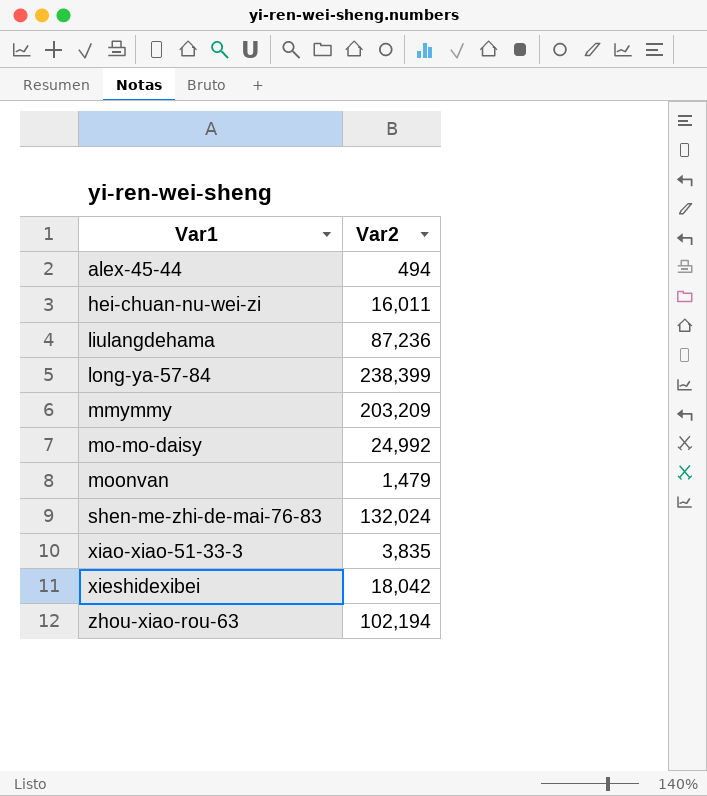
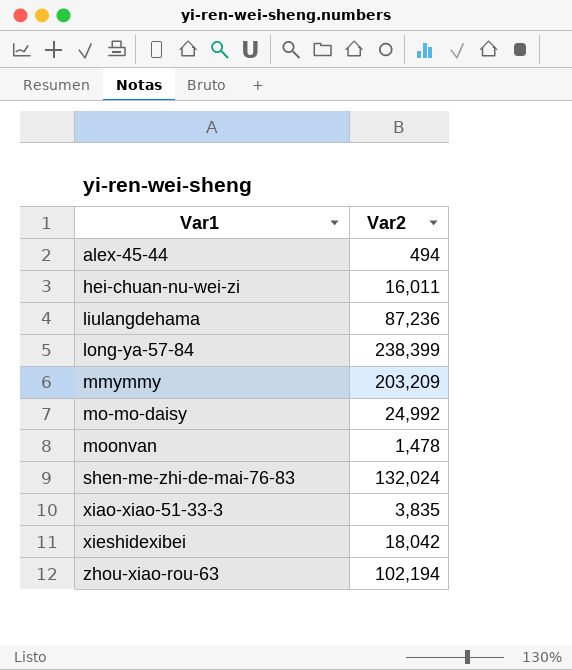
moonvan | Var2: 1,479 -> 1,478

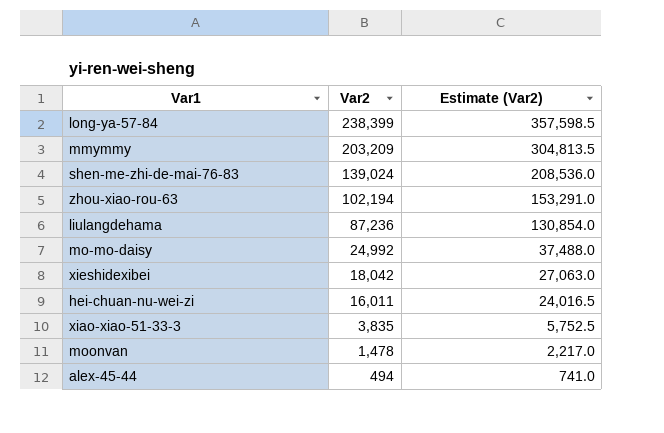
row order: Var1 ascending -> Var2 descending
column Estimate (Var2) | formula: none -> [Var2] * 1.5
shen-me-zhi-de-mai-76-83 | Var2: 132,024 -> 139,024

